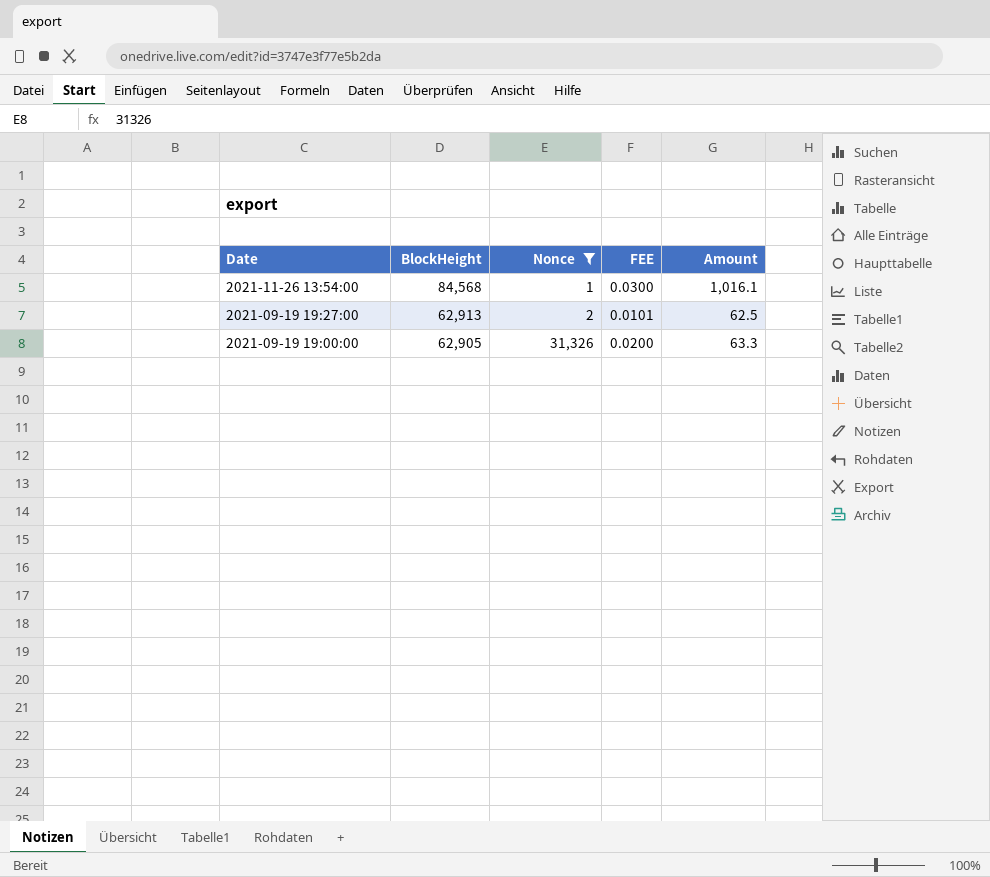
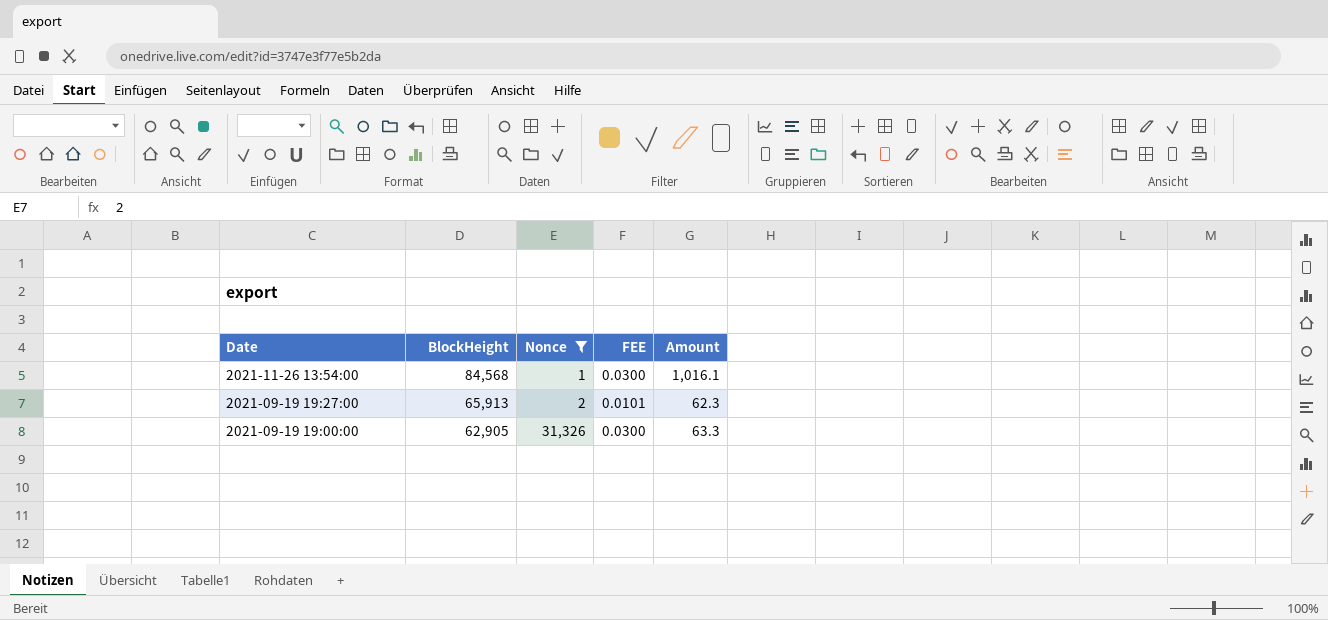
2021-09-19 19:27:00 | BlockHeight: 62,913 -> 65,913
2021-09-19 19:27:00 | Amount: 62.5 -> 62.3
2021-09-19 19:00:00 | FEE: 0.0200 -> 0.0300

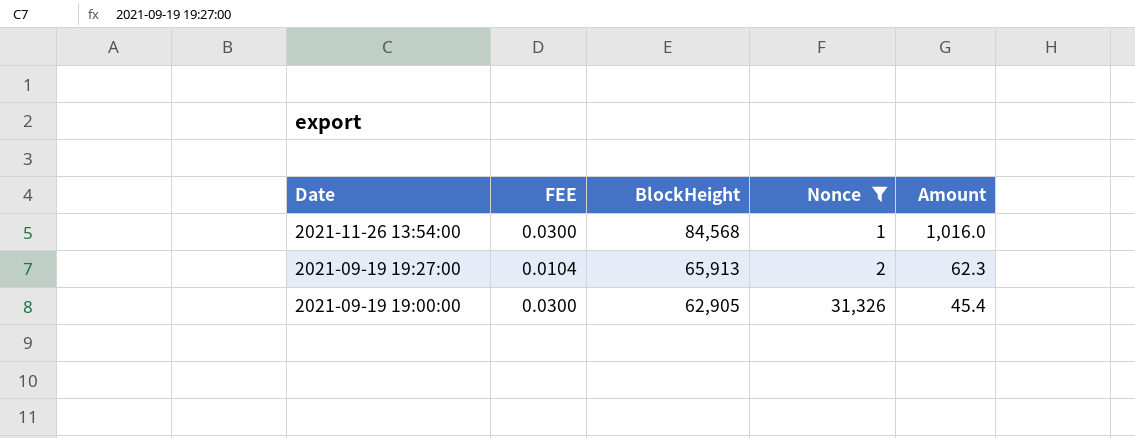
column FEE | position: 4 -> 2
2021-11-26 13:54:00 | Amount: 1,016.1 -> 1,016.0
2021-09-19 19:27:00 | FEE: 0.0101 -> 0.0104
2021-09-19 19:00:00 | Amount: 63.3 -> 45.4

